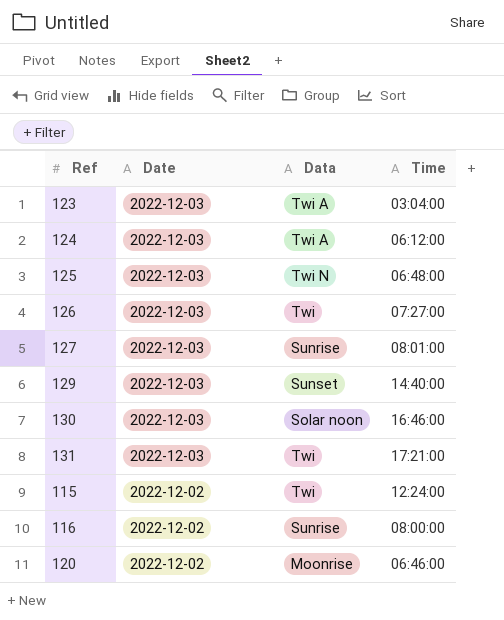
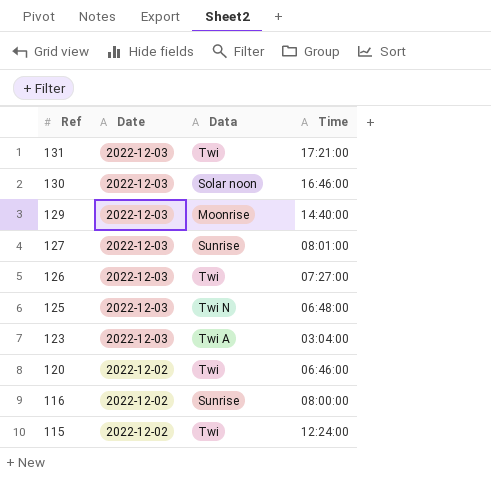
row order: Date descending -> Ref descending
row 124: 2022-12-03 | Twi A | 06:12:00 -> none
129 | Data: Sunset -> Moonrise
120 | Data: Moonrise -> Twi

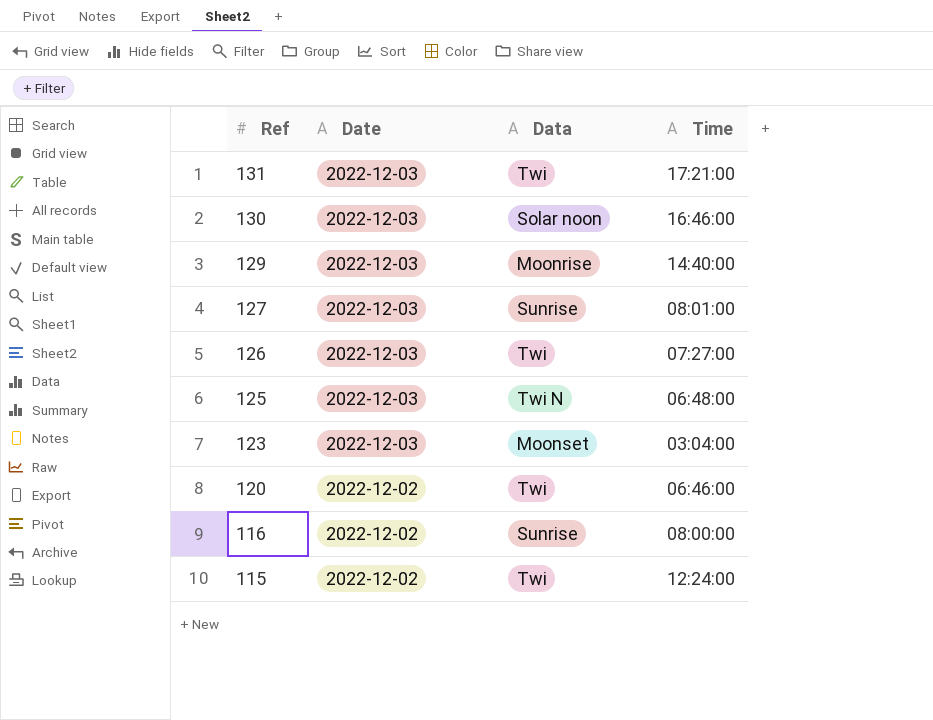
123 | Data: Twi A -> Moonset

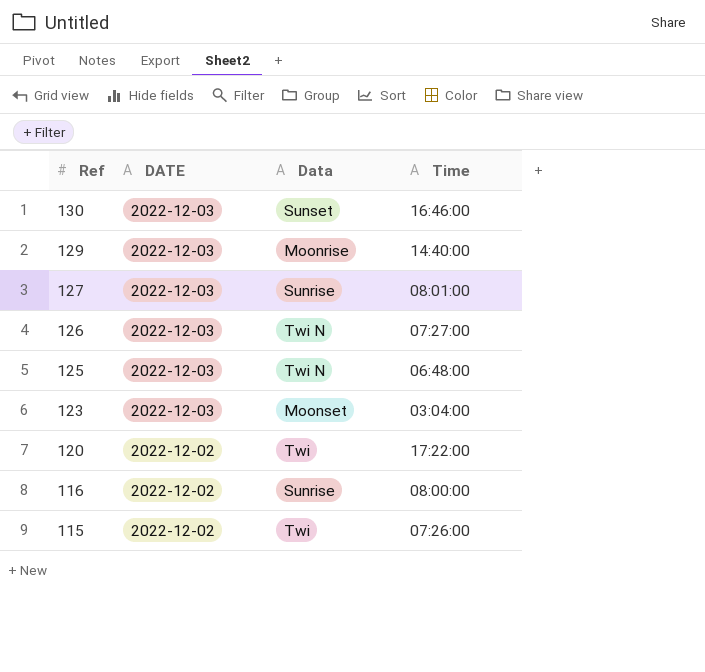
column name: Date -> DATE
row 131: 2022-12-03 | Twi | 17:21:00 -> none
130 | Data: Solar noon -> Sunset
126 | Data: Twi -> Twi N
120 | Time: 06:46:00 -> 17:22:00
115 | Time: 12:24:00 -> 07:26:00

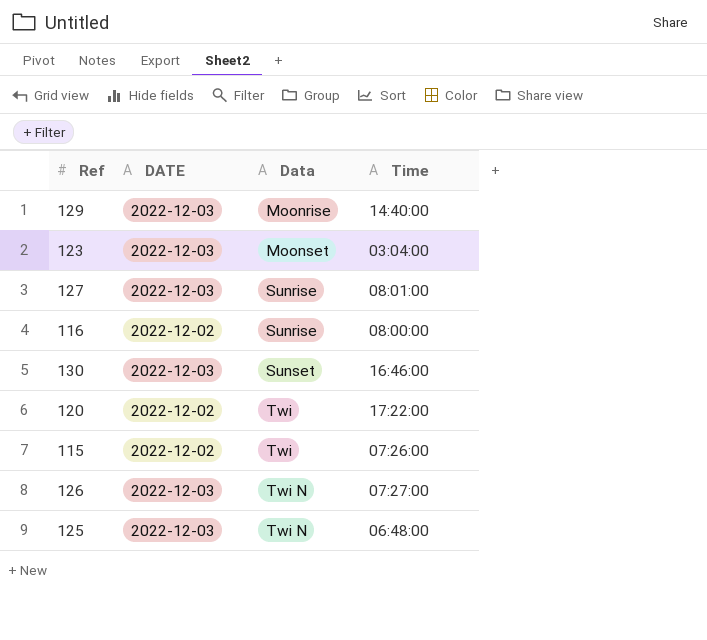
row order: Ref descending -> Data ascending

